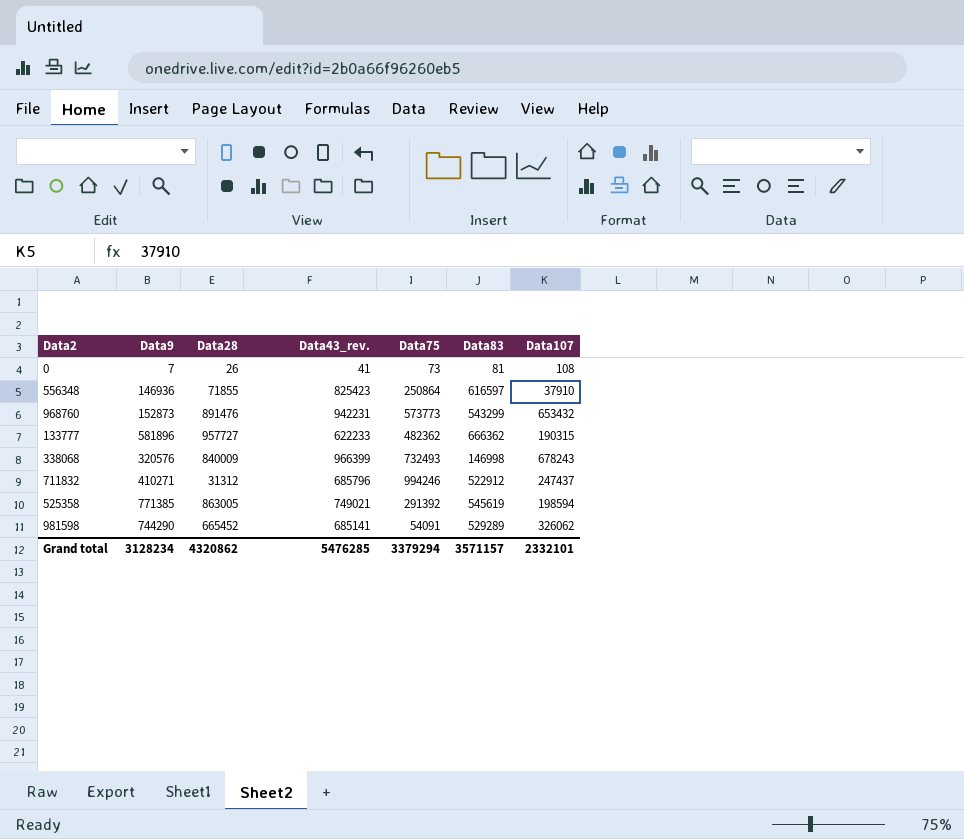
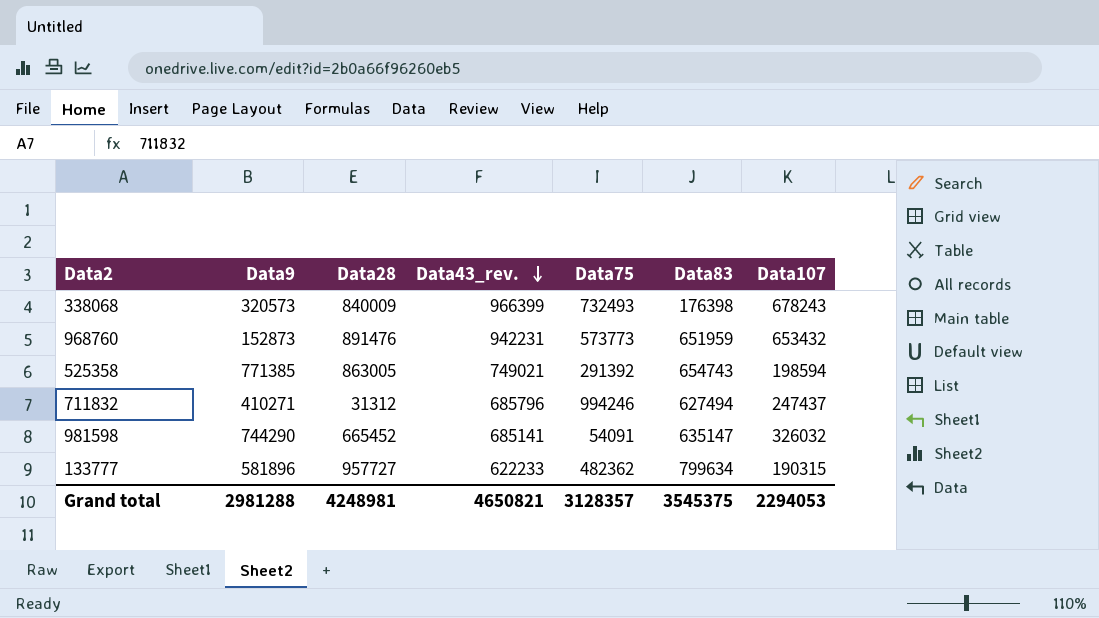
row order: none -> Data43_rev. descending
row 0: 7 | 26 | 41 | 73 | 81 | 108 -> none
row 556348: 146936 | 71855 | 825423 | 250864 | 616597 | 37910 -> none
338068 | Data9: 320576 -> 320573
338068 | Data83: 146998 -> 176398
968760 | Data83: 543299 -> 651959
525358 | Data83: 545619 -> 654743
711832 | Data83: 522912 -> 627494
981598 | Data83: 529289 -> 635147
981598 | Data107: 326062 -> 326032
133777 | Data83: 666362 -> 799634
Grand total | Data9: 3128234 -> 2981288
Grand total | Data28: 4320862 -> 4248981
Grand total | Data43_rev.: 5476285 -> 4650821
Grand total | Data75: 3379294 -> 3128357
Grand total | Data83: 3571157 -> 3545375
Grand total | Data107: 2332101 -> 2294053

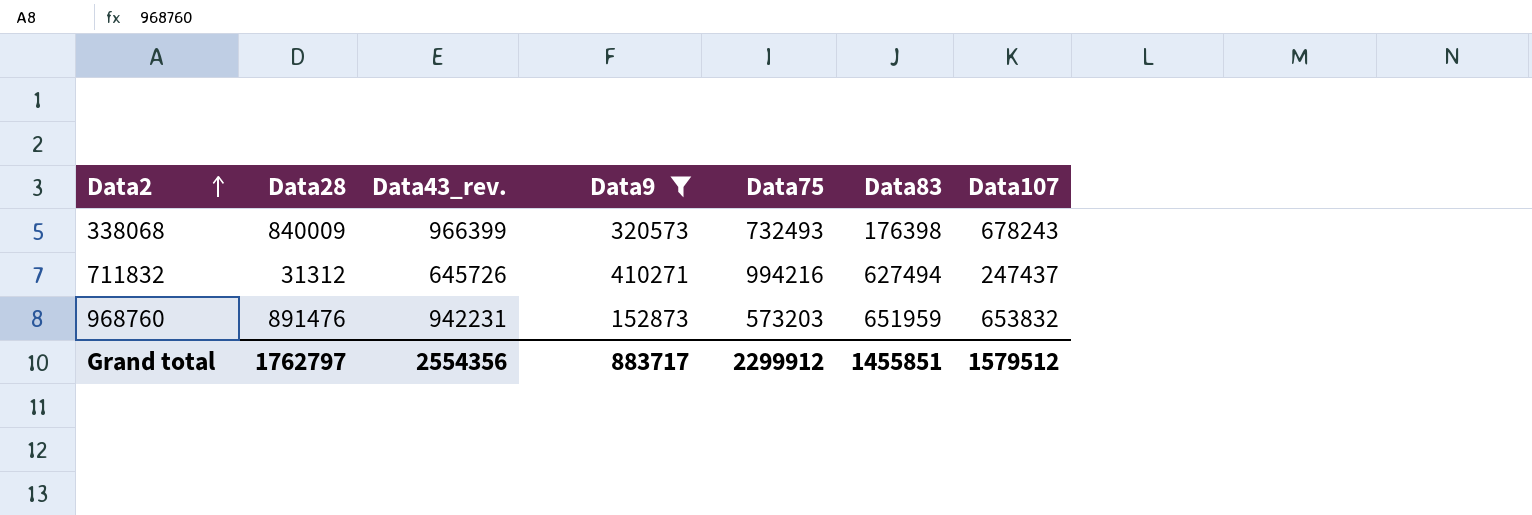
filter: none -> Data9 <= 410271
row order: Data43_rev. descending -> Data2 ascending
column Data9 | position: 2 -> 4
711832 | Data43_rev.: 685796 -> 645726
711832 | Data75: 994246 -> 994216
968760 | Data75: 573773 -> 573203
968760 | Data107: 653432 -> 653832
Grand total | Data28: 4248981 -> 1762797
Grand total | Data43_rev.: 4650821 -> 2554356
Grand total | Data9: 2981288 -> 883717
Grand total | Data75: 3128357 -> 2299912
Grand total | Data83: 3545375 -> 1455851
Grand total | Data107: 2294053 -> 1579512

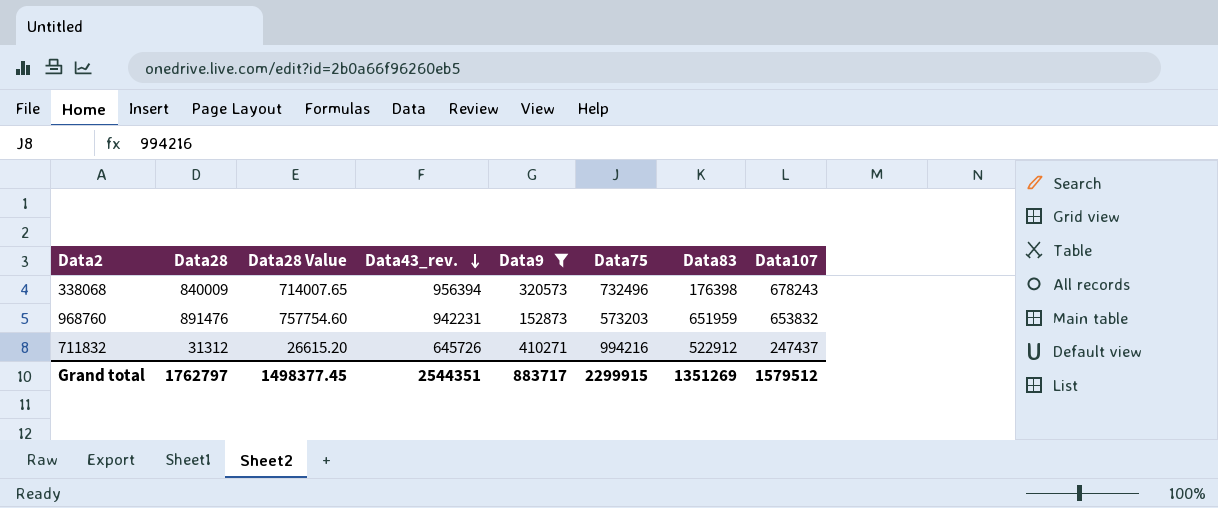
row order: Data2 ascending -> Data43_rev. descending
column Data28 Value | formula: none -> [Data28] * 0.85
338068 | Data43_rev.: 966399 -> 956394
338068 | Data75: 732493 -> 732496
711832 | Data83: 627494 -> 522912
Grand total | Data43_rev.: 2554356 -> 2544351
Grand total | Data75: 2299912 -> 2299915
Grand total | Data83: 1455851 -> 1351269

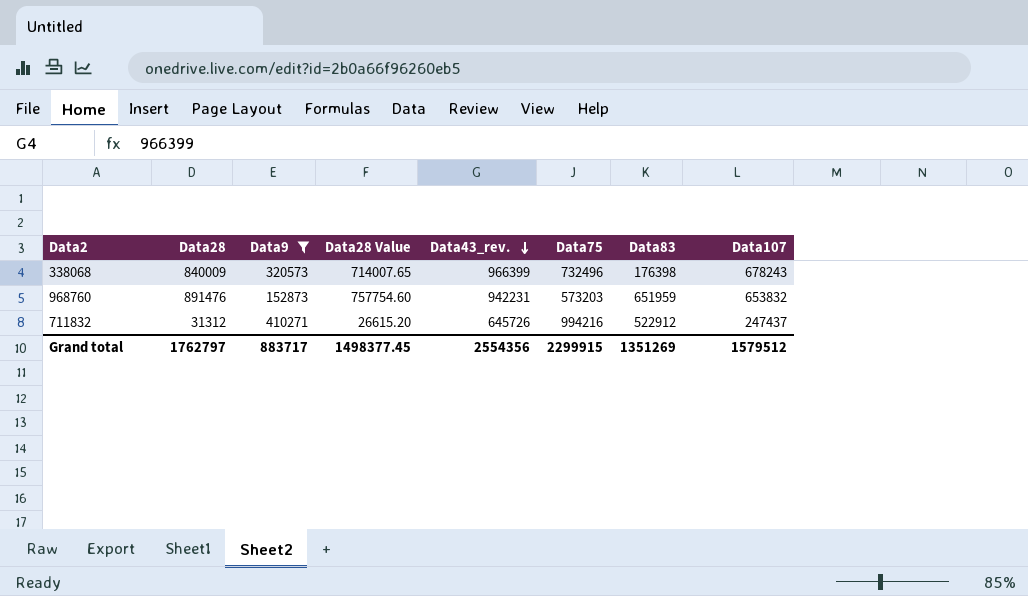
column Data9 | position: 5 -> 3
338068 | Data43_rev.: 956394 -> 966399
Grand total | Data43_rev.: 2544351 -> 2554356

